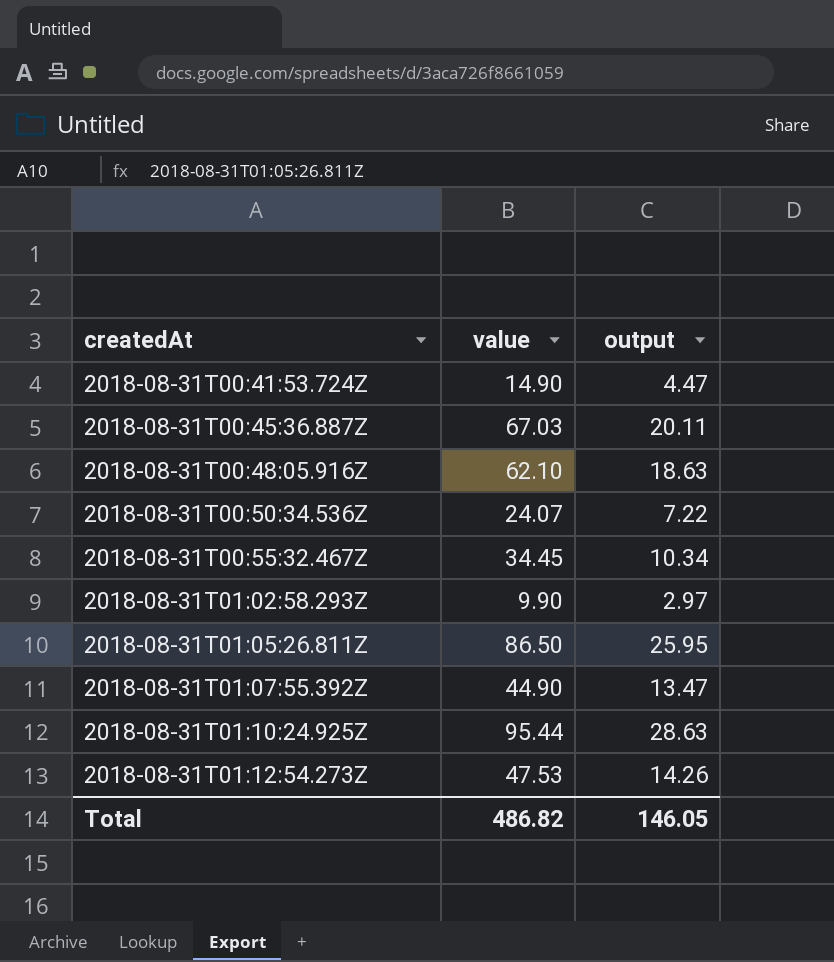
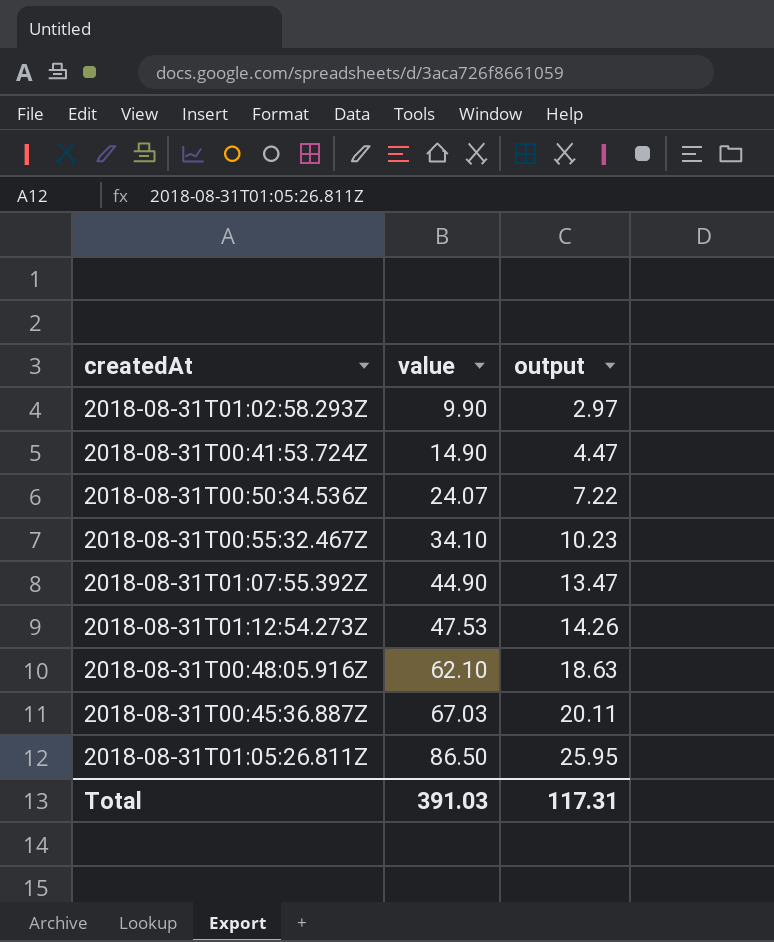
row order: createdAt ascending -> value ascending
row 2018-08-31T01:10:24.925Z: 95.44 | 28.63 -> none
2018-08-31T00:55:32.467Z | value: 34.45 -> 34.10
2018-08-31T00:55:32.467Z | output: 10.34 -> 10.23
Total | value: 486.82 -> 391.03
Total | output: 146.05 -> 117.31

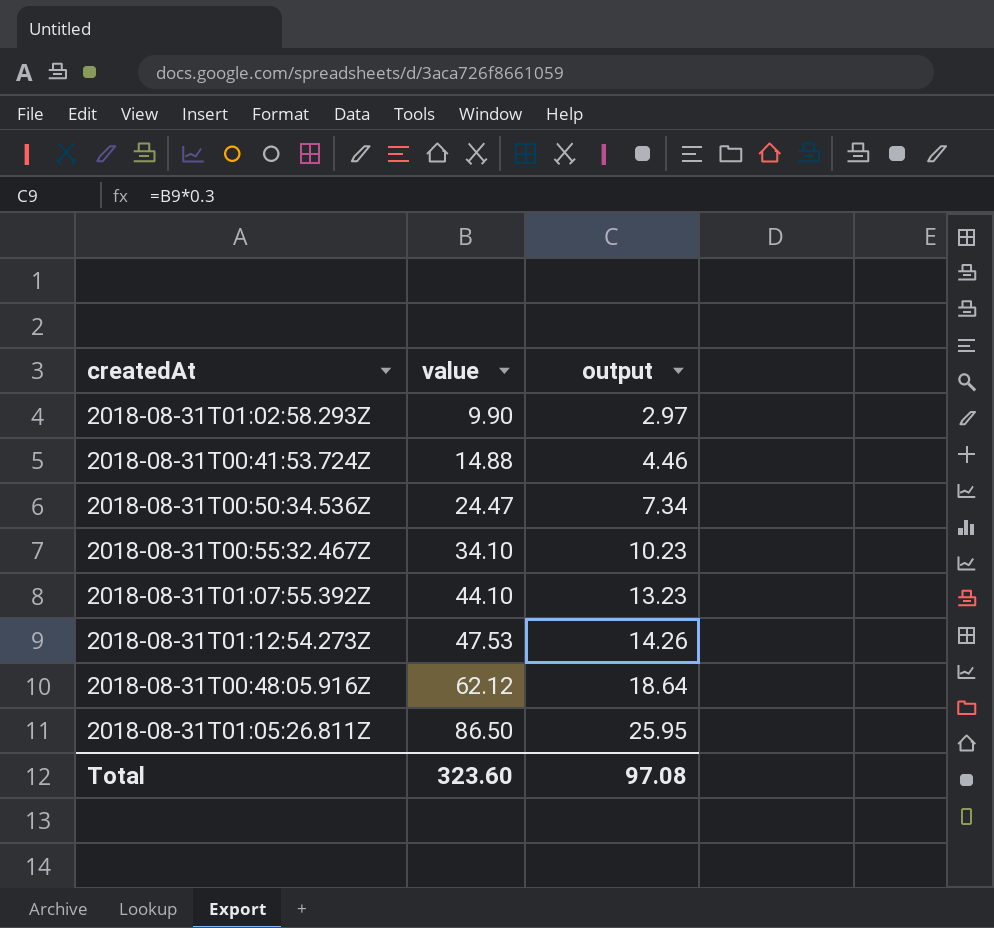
row 2018-08-31T00:45:36.887Z: 67.03 | 20.11 -> none
2018-08-31T00:41:53.724Z | value: 14.90 -> 14.88
2018-08-31T00:41:53.724Z | output: 4.47 -> 4.46
2018-08-31T00:50:34.536Z | value: 24.07 -> 24.47
2018-08-31T00:50:34.536Z | output: 7.22 -> 7.34
2018-08-31T01:07:55.392Z | value: 44.90 -> 44.10
2018-08-31T01:07:55.392Z | output: 13.47 -> 13.23
2018-08-31T00:48:05.916Z | value: 62.10 -> 62.12
2018-08-31T00:48:05.916Z | output: 18.63 -> 18.64
Total | value: 391.03 -> 323.60
Total | output: 117.31 -> 97.08

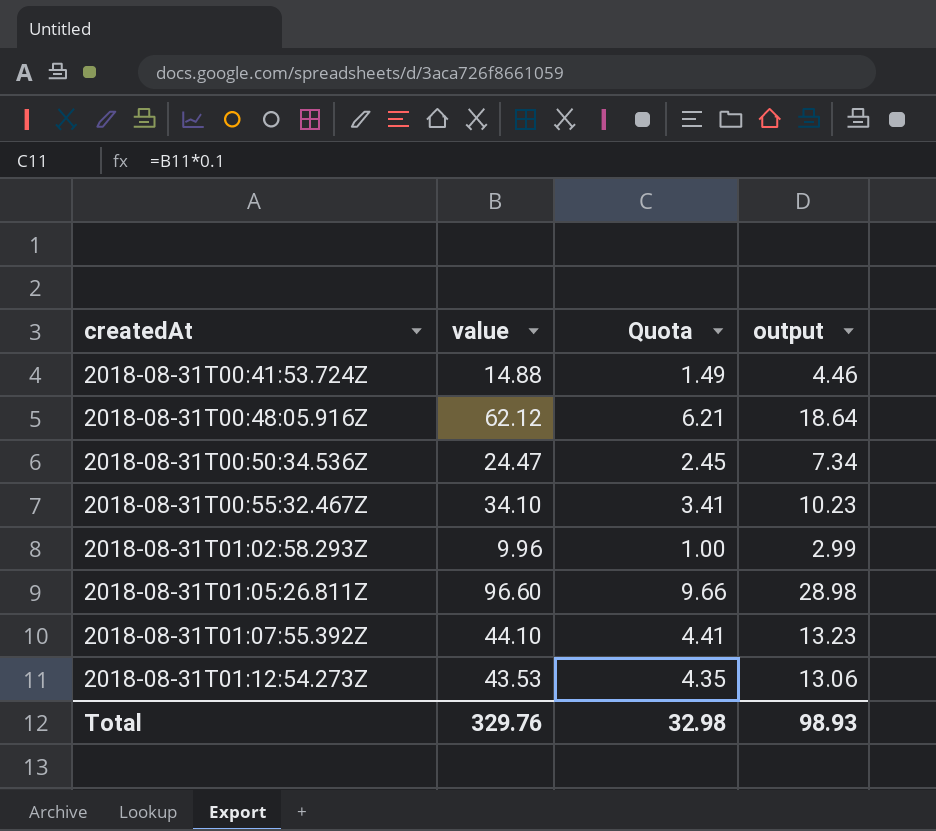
row order: value ascending -> createdAt ascending
column Quota | formula: none -> [value] * 0.1
2018-08-31T01:02:58.293Z | value: 9.90 -> 9.96
2018-08-31T01:02:58.293Z | output: 2.97 -> 2.99
2018-08-31T01:05:26.811Z | value: 86.50 -> 96.60
2018-08-31T01:05:26.811Z | output: 25.95 -> 28.98
2018-08-31T01:12:54.273Z | value: 47.53 -> 43.53
2018-08-31T01:12:54.273Z | output: 14.26 -> 13.06
Total | value: 323.60 -> 329.76
Total | output: 97.08 -> 98.93

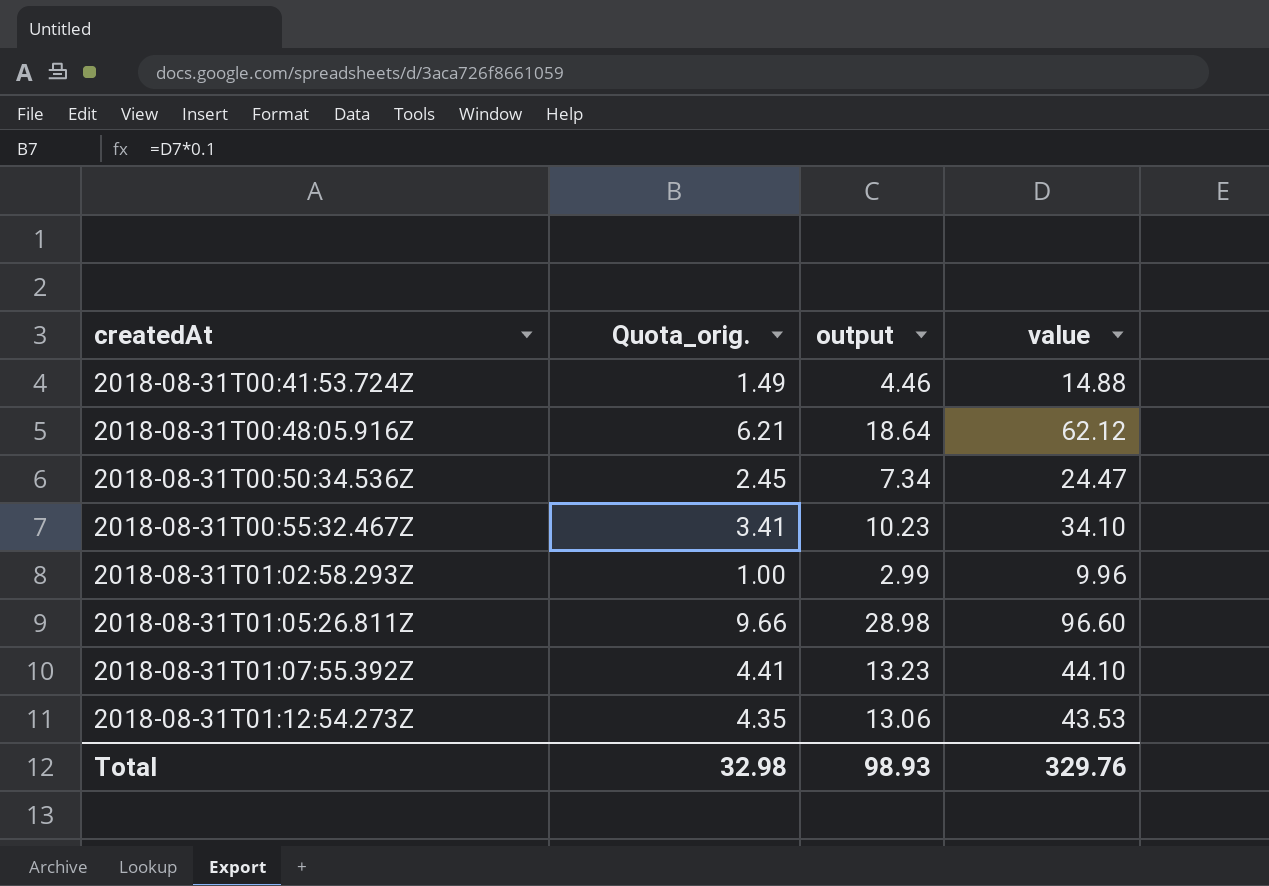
column name: Quota -> Quota_orig.
column value | position: 2 -> 4

